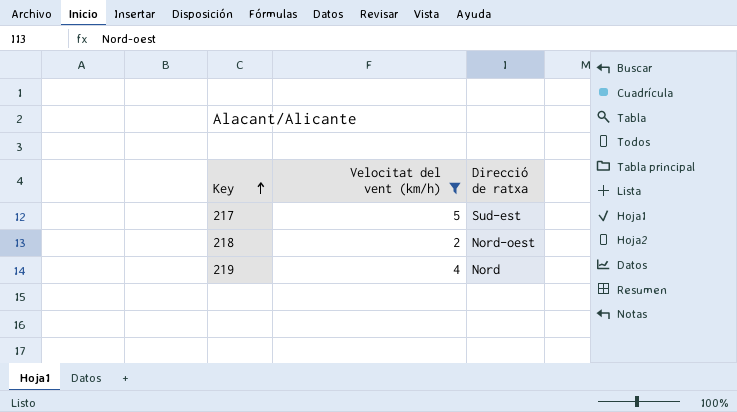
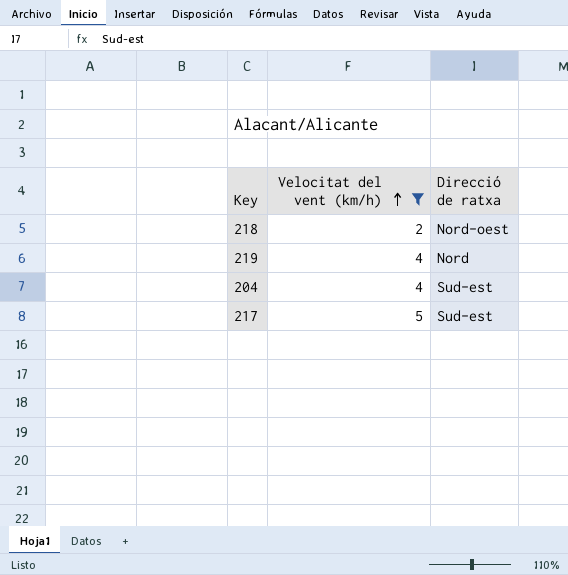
row order: Key ascending -> Velocitat del vent (km/h) ascending
row 204: none -> 4 | Sud-est

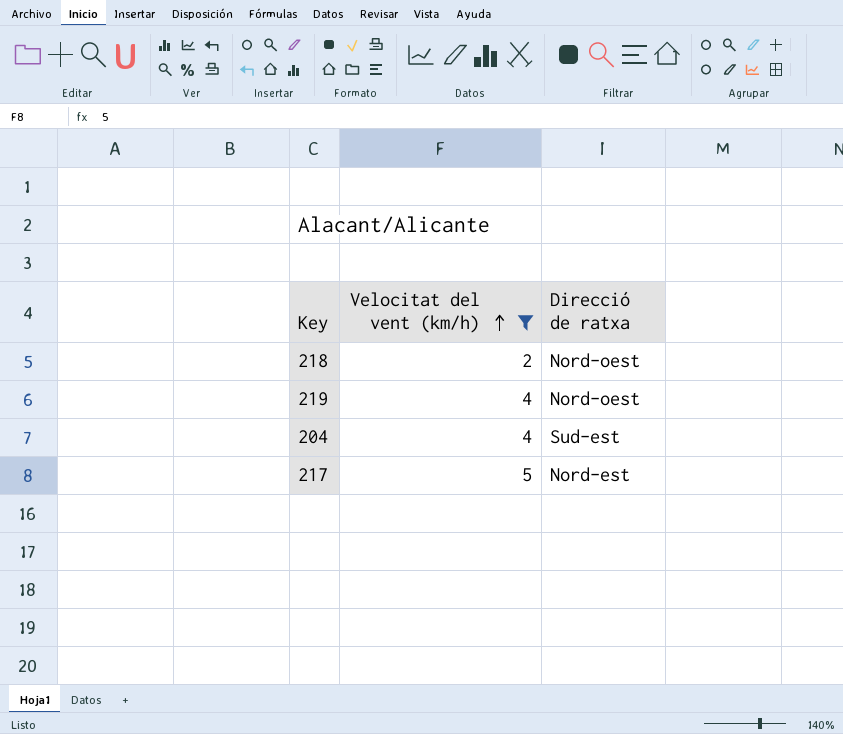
219 | Direcció de ratxa: Nord -> Nord-oest
217 | Direcció de ratxa: Sud-est -> Nord-est

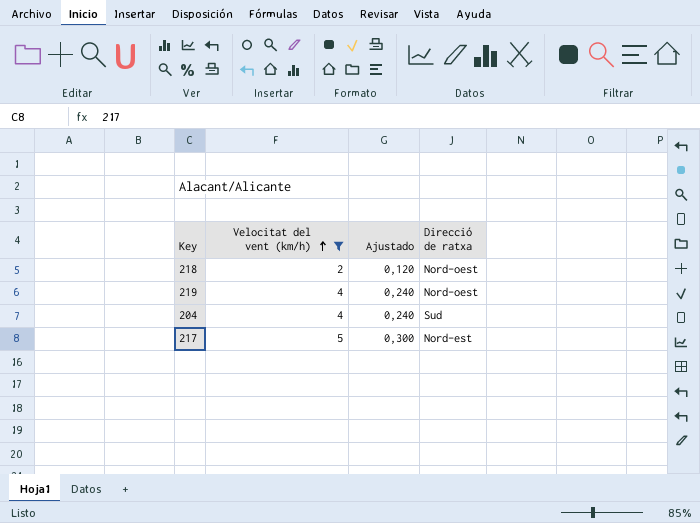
column Ajustado | formula: none -> [Velocitat del vent (km/h)] * 0,06
204 | Direcció de ratxa: Sud-est -> Sud

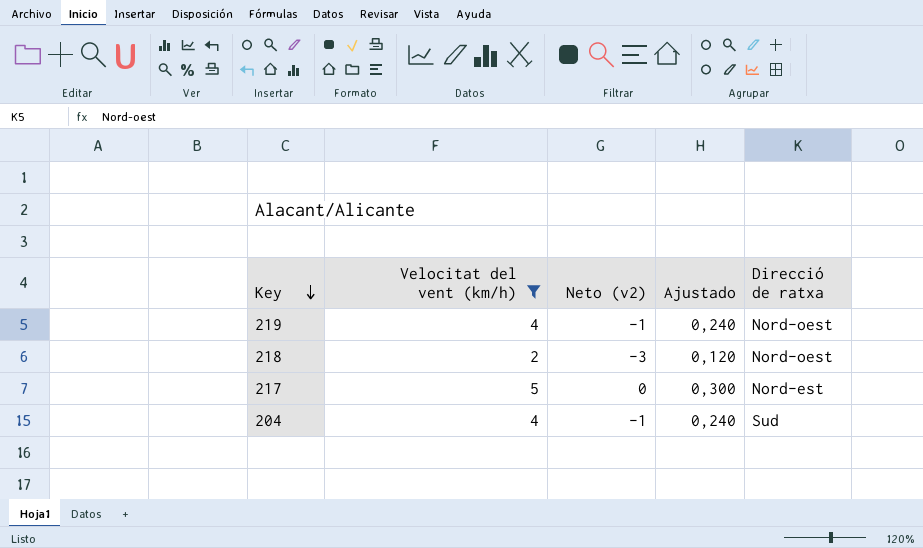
row order: Velocitat del vent (km/h) ascending -> Key descending
column Neto (v2) | formula: none -> [Velocitat del vent (km/h)] - 5

